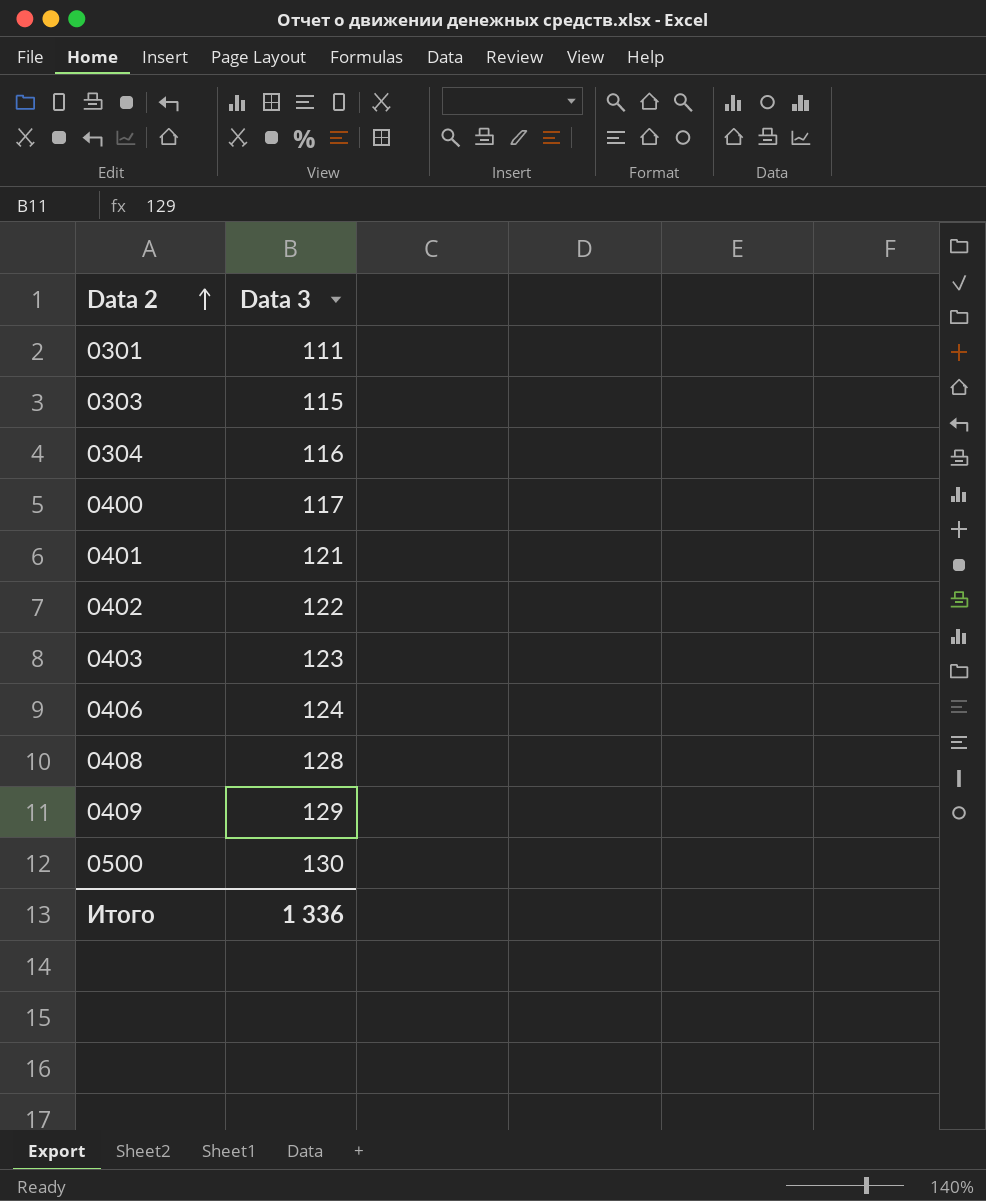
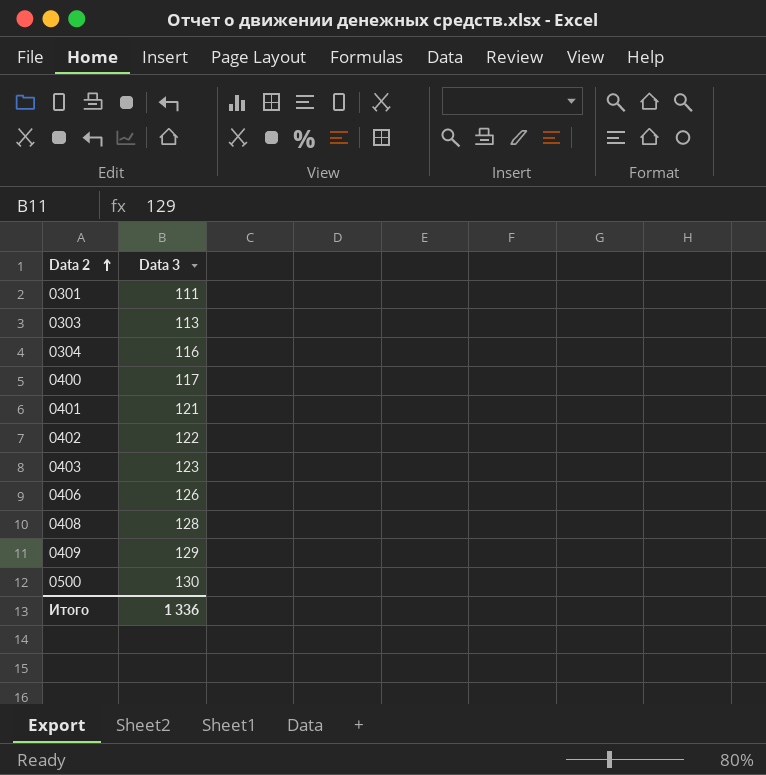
0303 | Data 3: 115 -> 113
0406 | Data 3: 124 -> 126

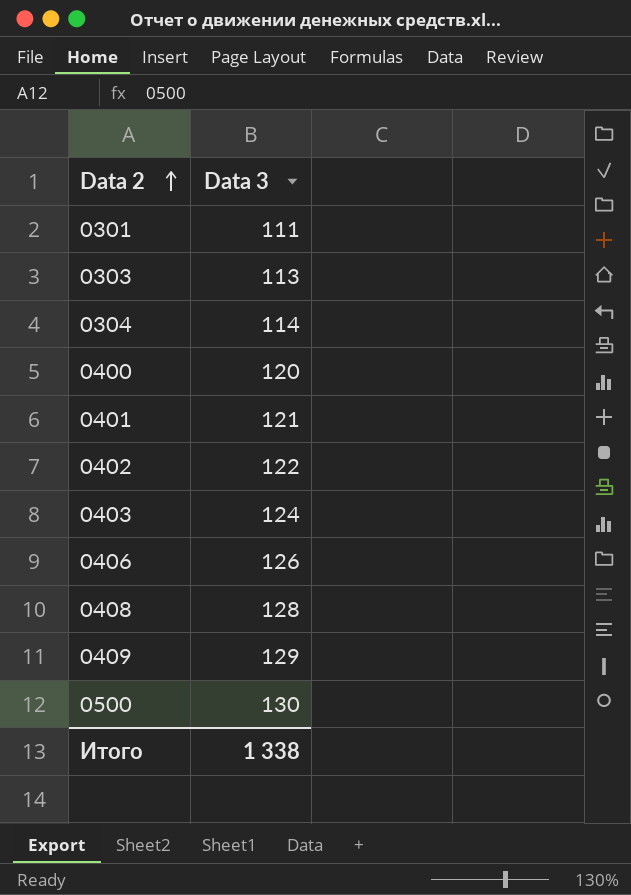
0304 | Data 3: 116 -> 114
0400 | Data 3: 117 -> 120
0403 | Data 3: 123 -> 124
Итого | Data 3: 1 336 -> 1 338

